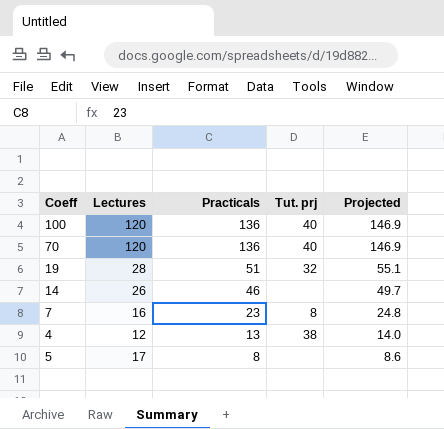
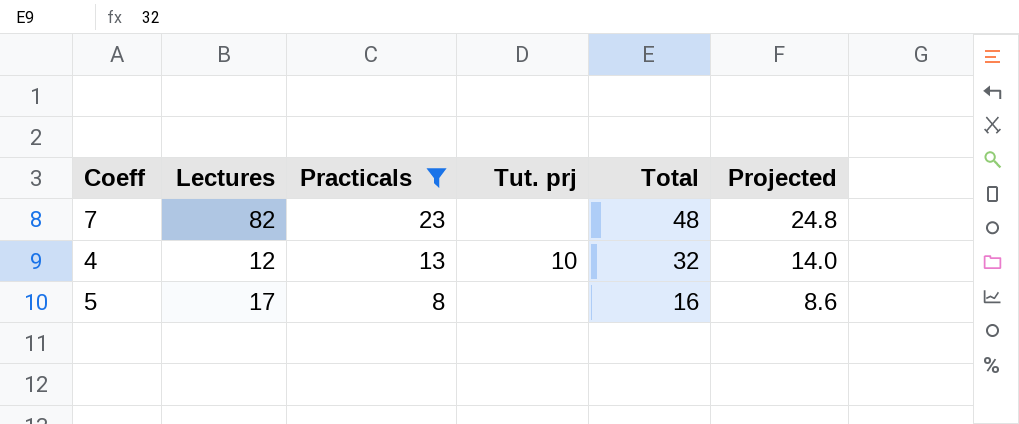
filter: none -> Practicals <= 23
column Total | position: none -> 5
7 | Lectures: 16 -> 82
7 | Tut. prj: 8 -> none
4 | Tut. prj: 38 -> 10

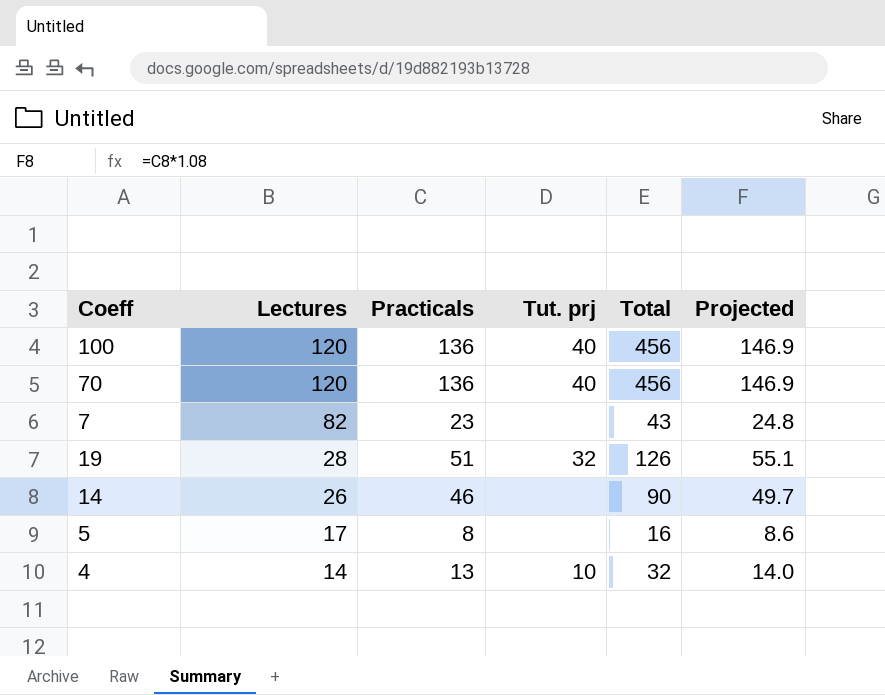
filter: Practicals <= 23 -> none
row order: Practicals descending -> Lectures descending
7 | Total: 48 -> 43
4 | Lectures: 12 -> 14

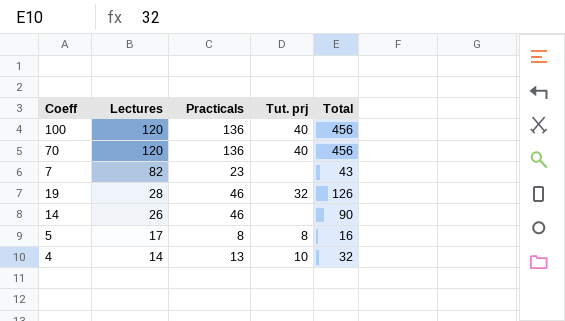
column Projected | formula: [Practicals] * 1.08 -> none
19 | Practicals: 51 -> 46
5 | Tut. prj: none -> 8

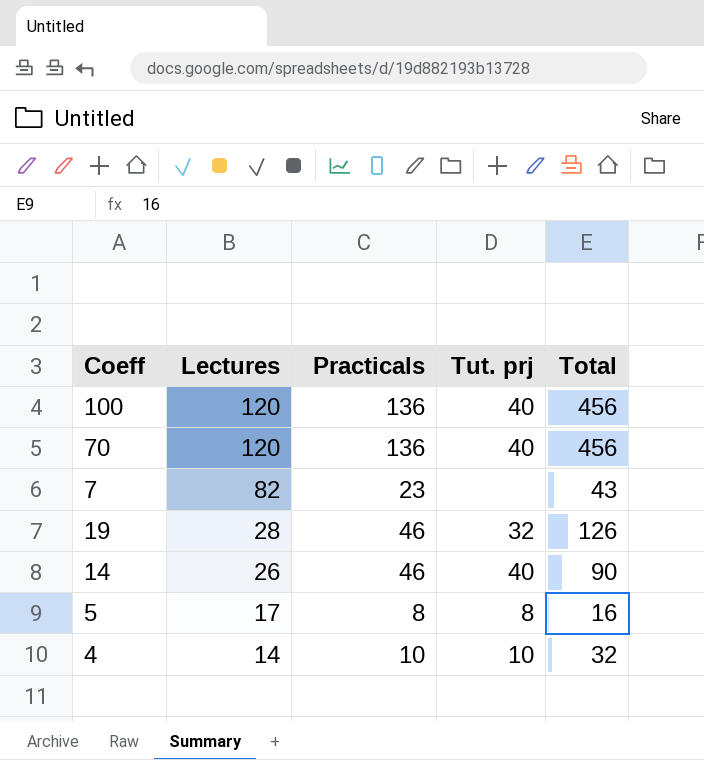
14 | Tut. prj: none -> 40
4 | Practicals: 13 -> 10

